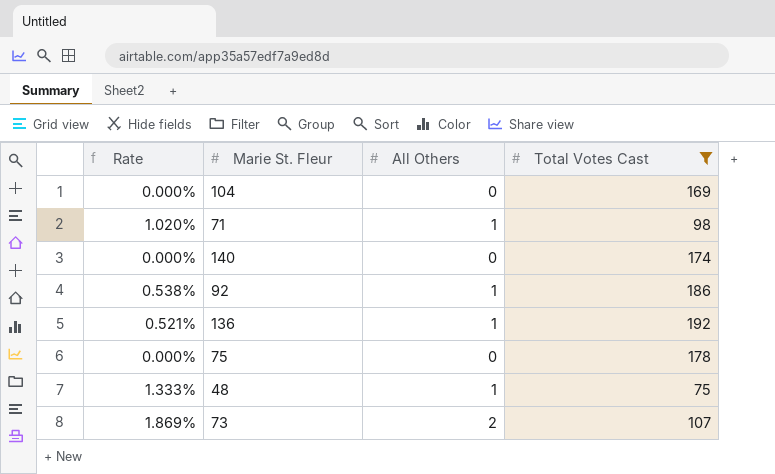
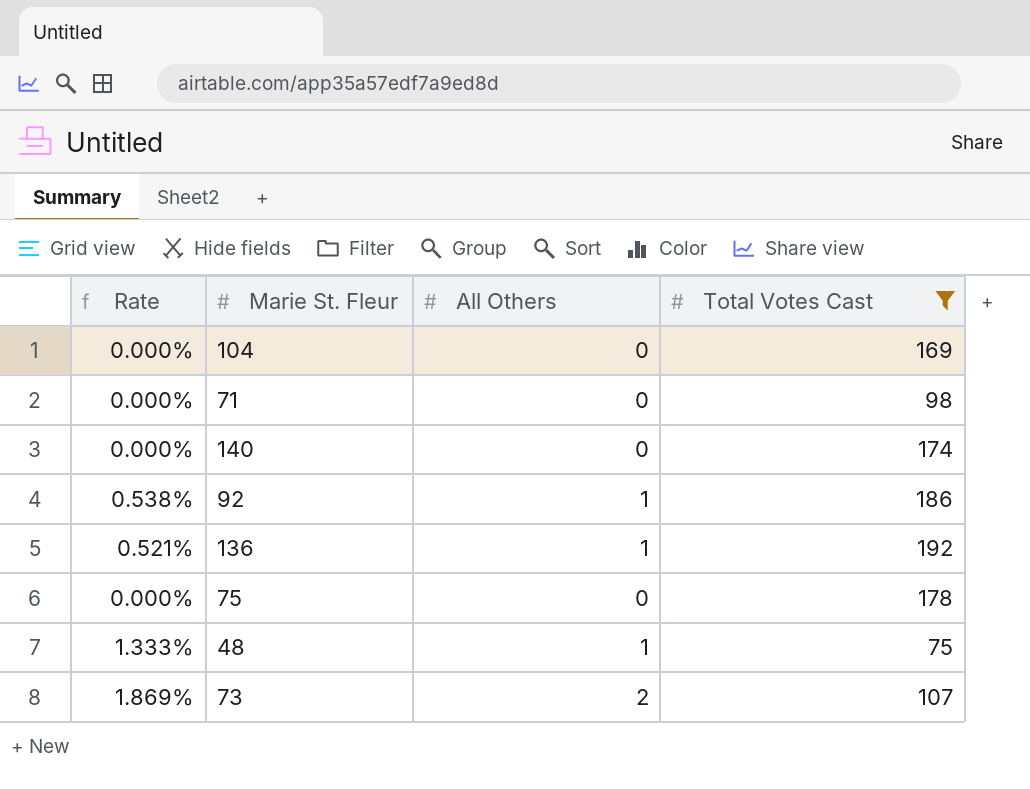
71 | Rate: 1.020% -> 0.000%
71 | All Others: 1 -> 0

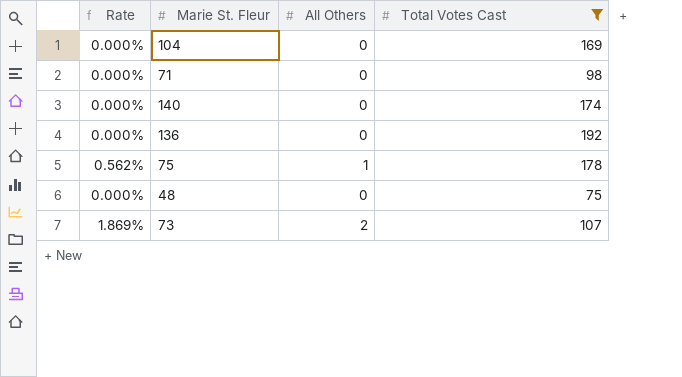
row 92: 0.538% | 1 | 186 -> none
136 | Rate: 0.521% -> 0.000%
136 | All Others: 1 -> 0
75 | Rate: 0.000% -> 0.562%
75 | All Others: 0 -> 1
48 | Rate: 1.333% -> 0.000%
48 | All Others: 1 -> 0

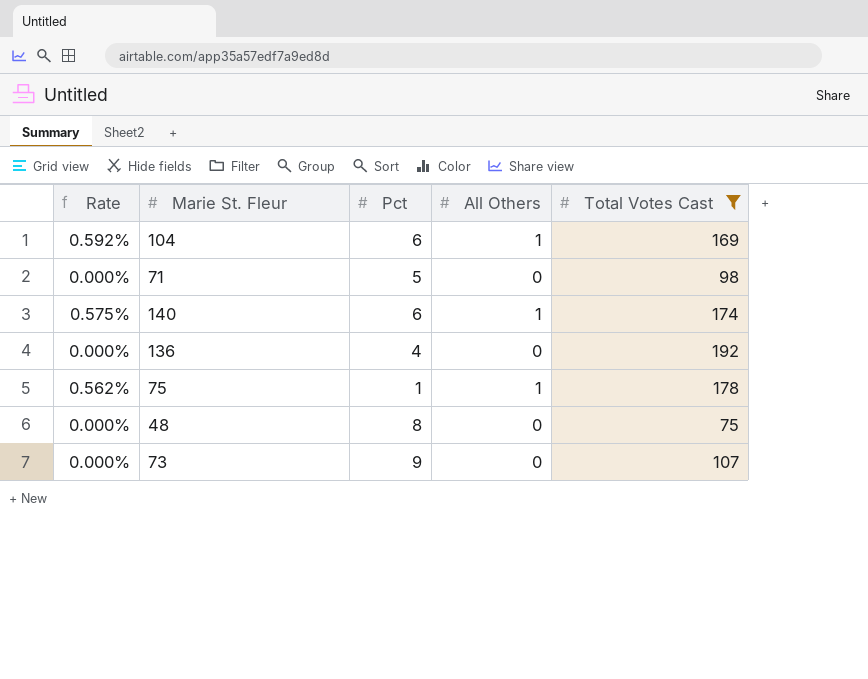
column Pct | position: none -> 3
104 | Rate: 0.000% -> 0.592%
104 | All Others: 0 -> 1
140 | Rate: 0.000% -> 0.575%
140 | All Others: 0 -> 1
73 | Rate: 1.869% -> 0.000%
73 | All Others: 2 -> 0

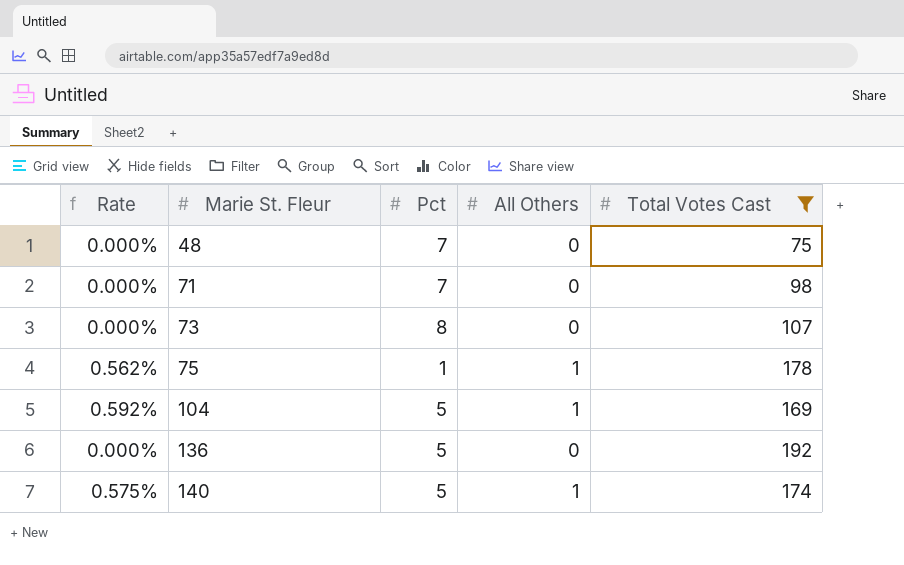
row order: none -> Marie St. Fleur ascending
48 | Pct: 8 -> 7
71 | Pct: 5 -> 7
73 | Pct: 9 -> 8
104 | Pct: 6 -> 5
136 | Pct: 4 -> 5
140 | Pct: 6 -> 5

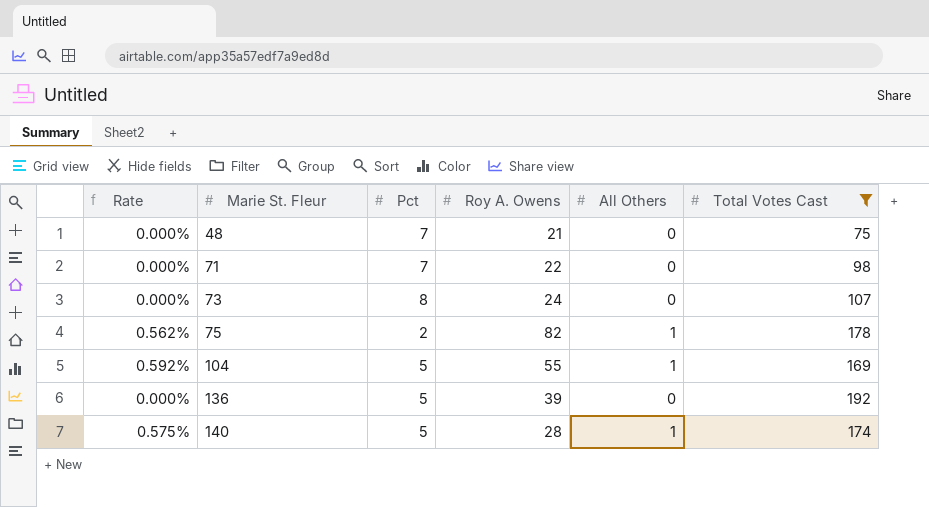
column Roy A. Owens | position: none -> 4
75 | Pct: 1 -> 2

